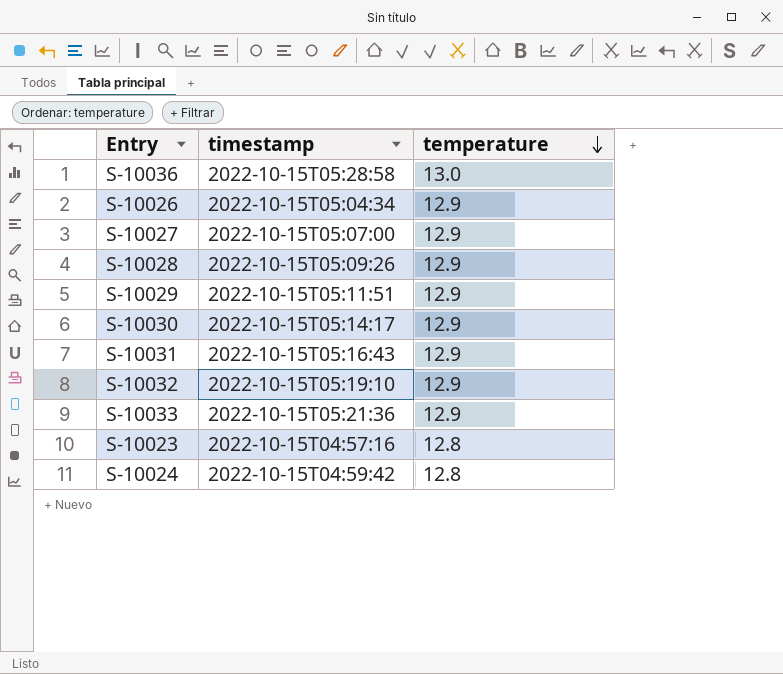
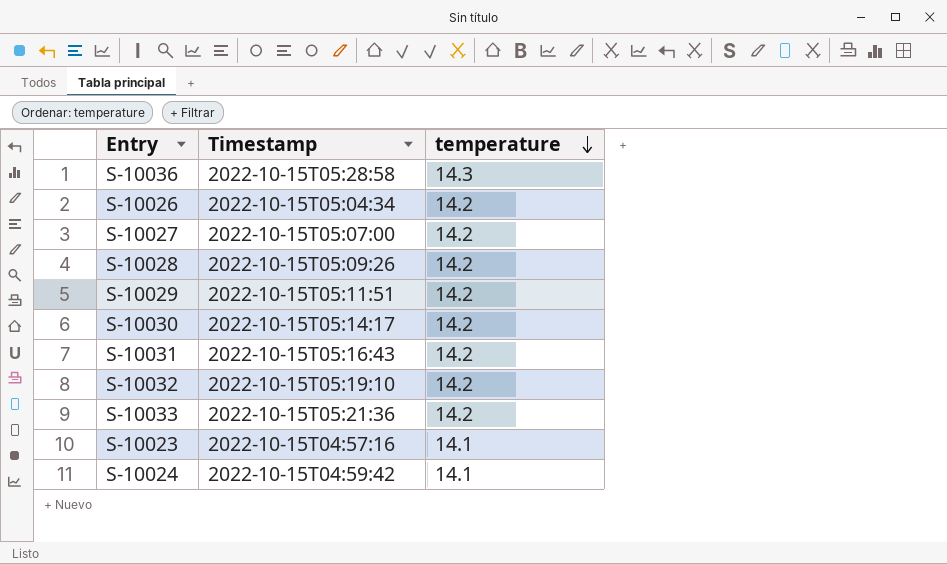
column name: timestamp -> Timestamp
S-10036 | temperature: 13.0 -> 14.3
S-10026 | temperature: 12.9 -> 14.2
S-10027 | temperature: 12.9 -> 14.2
S-10028 | temperature: 12.9 -> 14.2
S-10029 | temperature: 12.9 -> 14.2
S-10030 | temperature: 12.9 -> 14.2
S-10031 | temperature: 12.9 -> 14.2
S-10032 | temperature: 12.9 -> 14.2
S-10033 | temperature: 12.9 -> 14.2
S-10023 | temperature: 12.8 -> 14.1
S-10024 | temperature: 12.8 -> 14.1

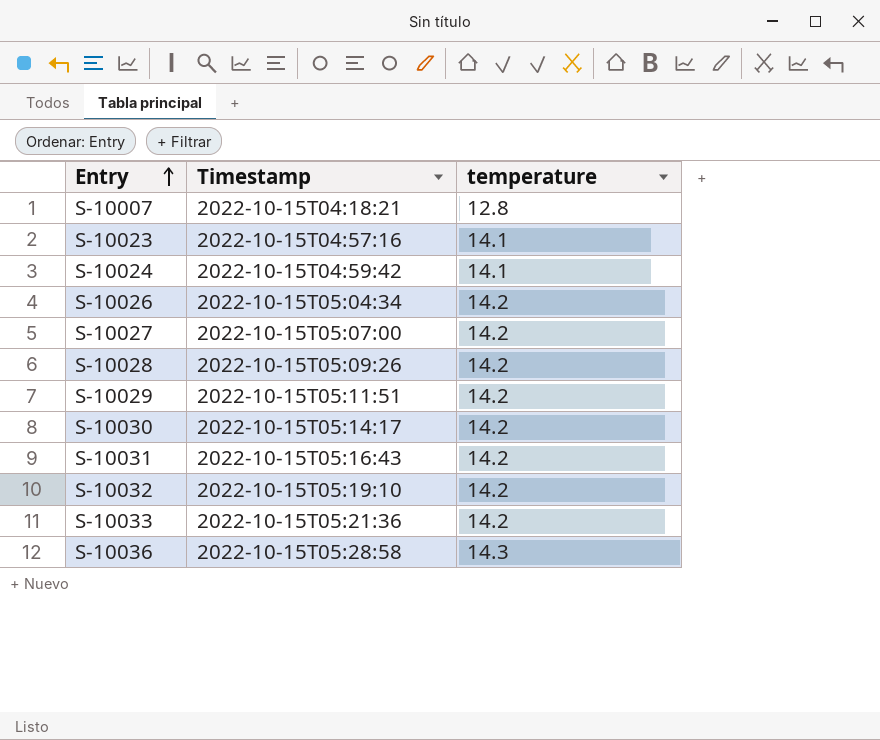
row order: temperature descending -> Entry ascending
row S-10007: none -> 2022-10-15T04:18:21 | 12.8

